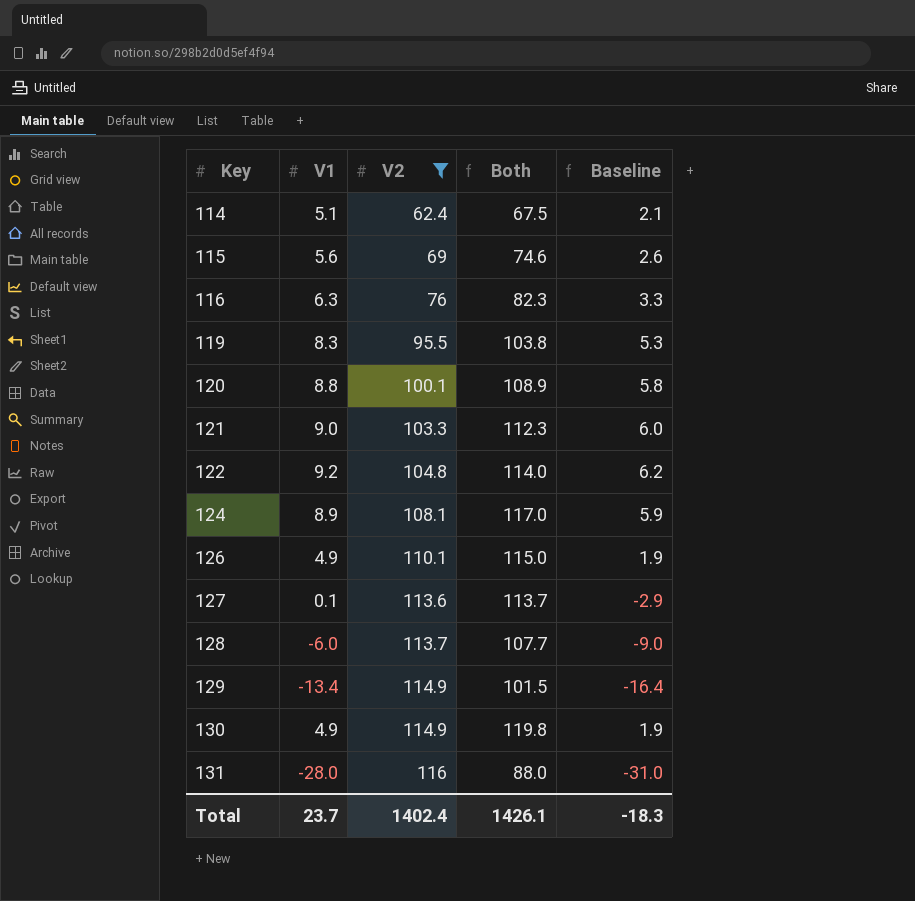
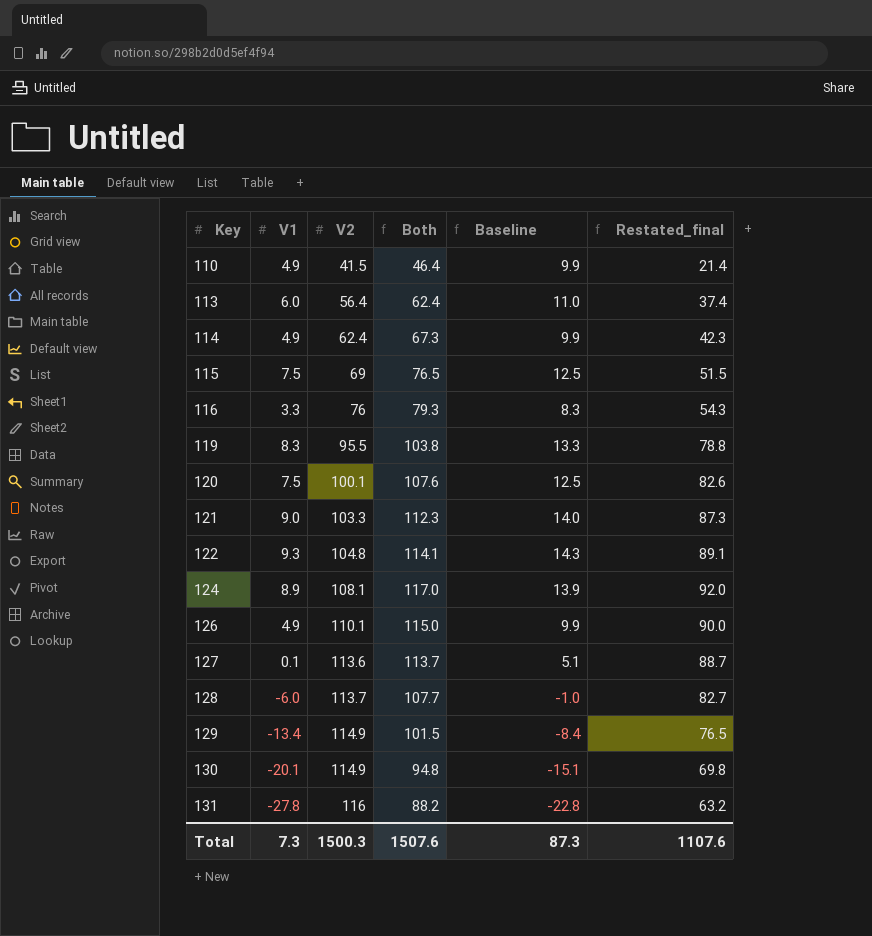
filter: V2 >= 62.4 -> none
column Baseline | formula: [V1] - 3 -> [V1] + 5
column Restated_final | formula: none -> [Both] - 25
114 | V1: 5.1 -> 4.9
114 | Both: 67.5 -> 67.3
115 | V1: 5.6 -> 7.5
115 | Both: 74.6 -> 76.5
116 | V1: 6.3 -> 3.3
116 | Both: 82.3 -> 79.3
120 | V1: 8.8 -> 7.5
120 | Both: 108.9 -> 107.6
122 | V1: 9.2 -> 9.3
122 | Both: 114.0 -> 114.1
130 | V1: 4.9 -> -20.1
130 | Both: 119.8 -> 94.8
131 | V1: -28.0 -> -27.8
131 | Both: 88.0 -> 88.2
Total | V1: 23.7 -> 7.3
Total | V2: 1402.4 -> 1500.3
Total | Both: 1426.1 -> 1507.6
Total | Baseline: -18.3 -> 87.3

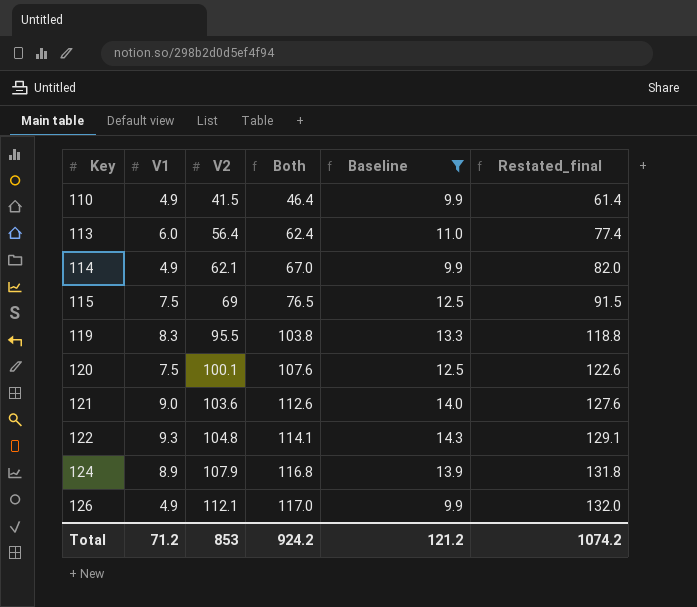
filter: none -> Baseline >= 9.9
column Restated_final | formula: [Both] - 25 -> [Both] + 15
114 | V2: 62.4 -> 62.1
114 | Both: 67.3 -> 67.0
121 | V2: 103.3 -> 103.6
121 | Both: 112.3 -> 112.6
124 | V2: 108.1 -> 107.9
124 | Both: 117.0 -> 116.8
126 | V2: 110.1 -> 112.1
126 | Both: 115.0 -> 117.0
Total | V1: 7.3 -> 71.2
Total | V2: 1500.3 -> 853
Total | Both: 1507.6 -> 924.2
Total | Baseline: 87.3 -> 121.2
Total | Restated_final: 1107.6 -> 1074.2

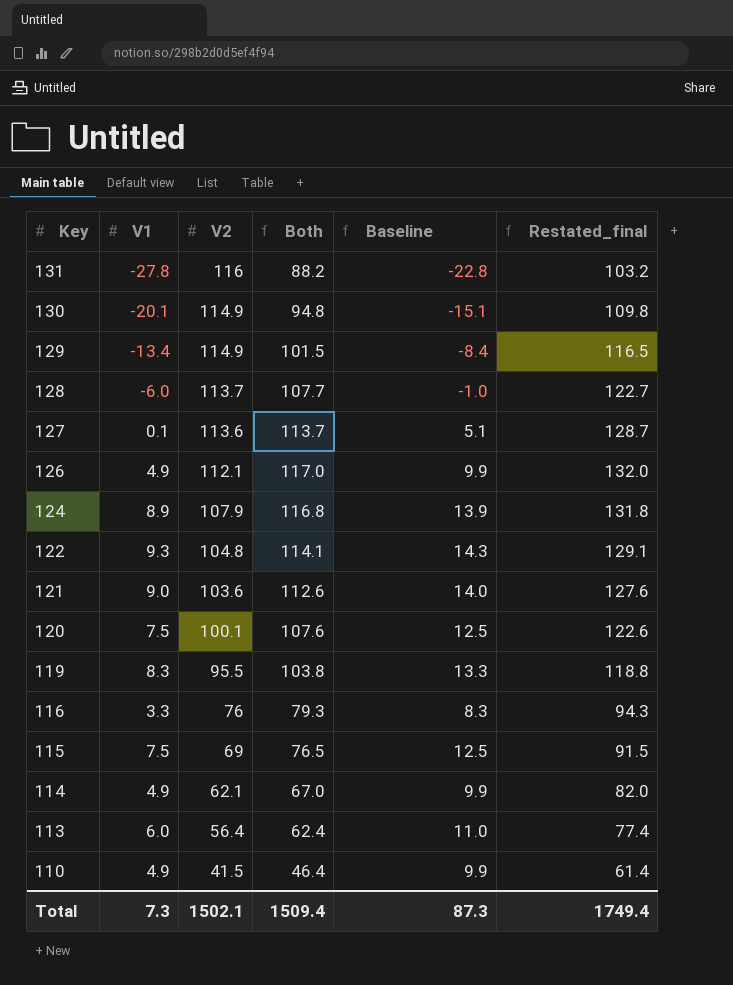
filter: Baseline >= 9.9 -> none
row order: Key ascending -> Key descending
Total | V1: 71.2 -> 7.3
Total | V2: 853 -> 1502.1
Total | Both: 924.2 -> 1509.4
Total | Baseline: 121.2 -> 87.3
Total | Restated_final: 1074.2 -> 1749.4

